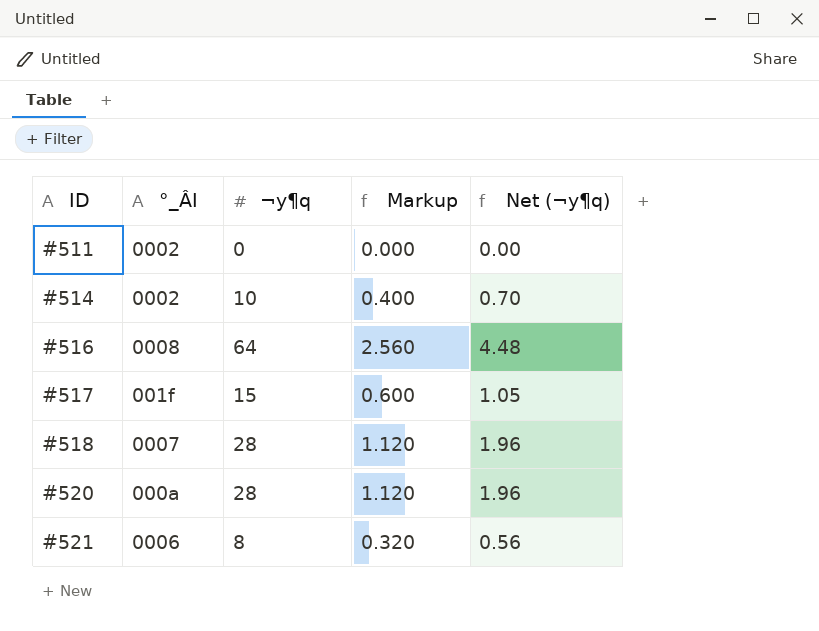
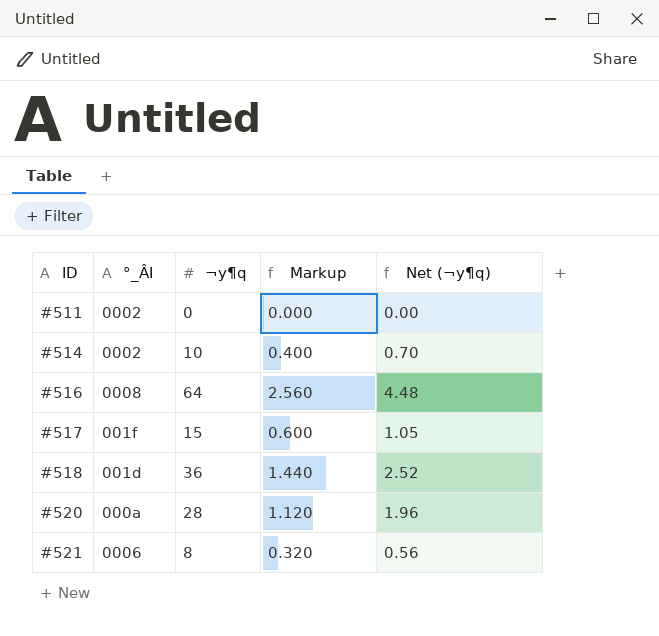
#518 | °_ÂI: 0007 -> 001d
#518 | ¬y¶q: 28 -> 36
#518 | Markup: 1.120 -> 1.440
#518 | Net (¬y¶q): 1.96 -> 2.52

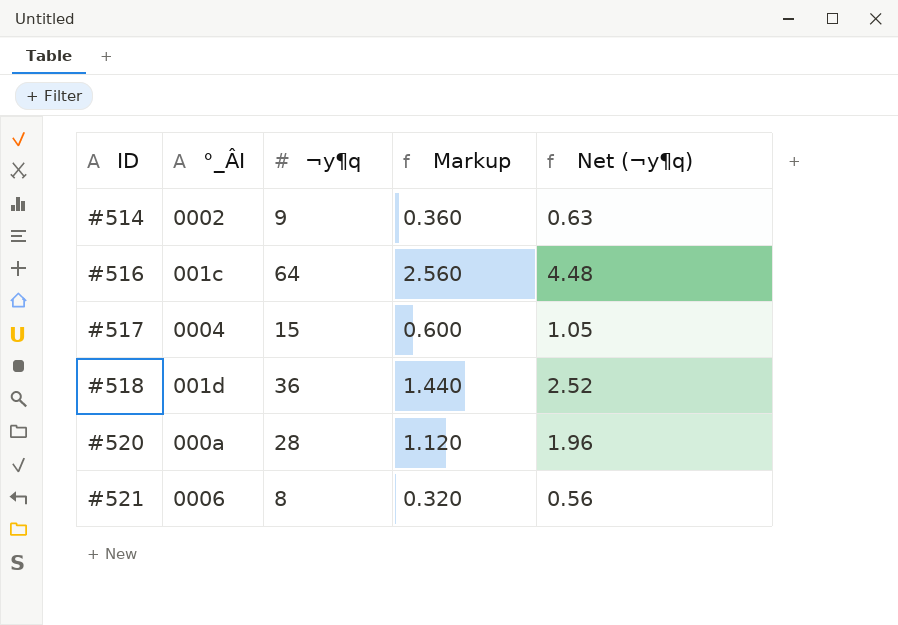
row #511: 0002 | 0 | 0.000 | 0.00 -> none
#514 | ¬y¶q: 10 -> 9
#514 | Markup: 0.400 -> 0.360
#514 | Net (¬y¶q): 0.70 -> 0.63
#516 | °_ÂI: 0008 -> 001c
#517 | °_ÂI: 001f -> 0004

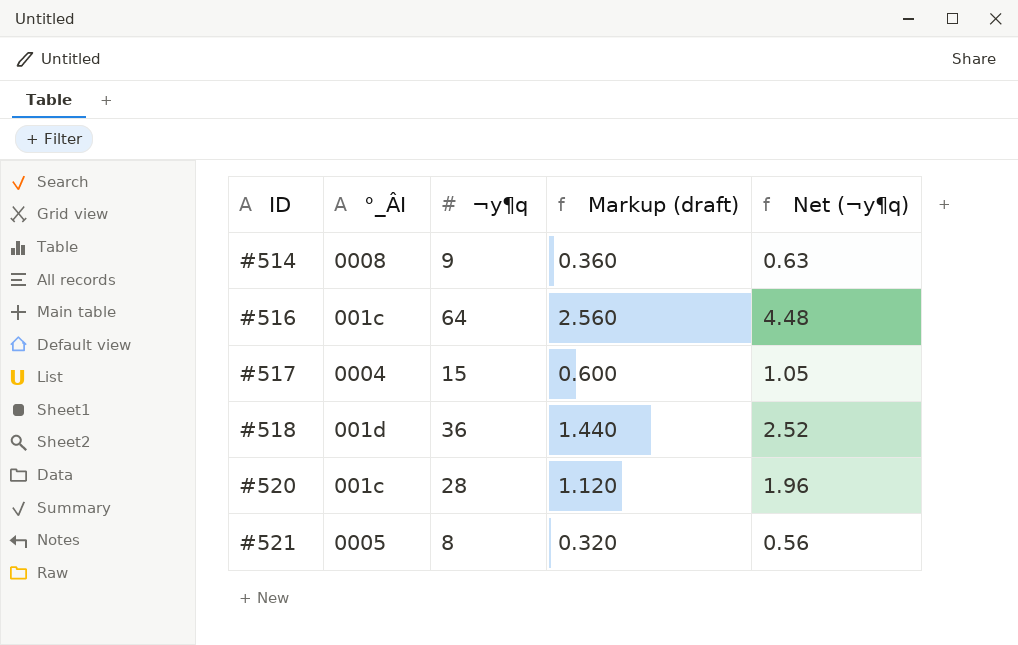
column name: Markup -> Markup (draft)
#514 | °_ÂI: 0002 -> 0008
#520 | °_ÂI: 000a -> 001c
#521 | °_ÂI: 0006 -> 0005

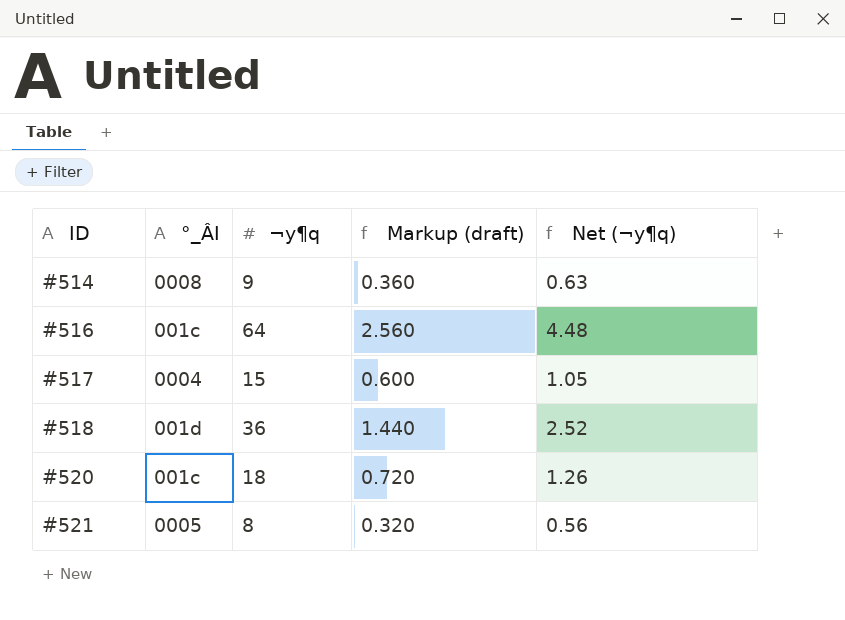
#520 | ¬y¶q: 28 -> 18
#520 | Markup (draft): 1.120 -> 0.720
#520 | Net (¬y¶q): 1.96 -> 1.26

